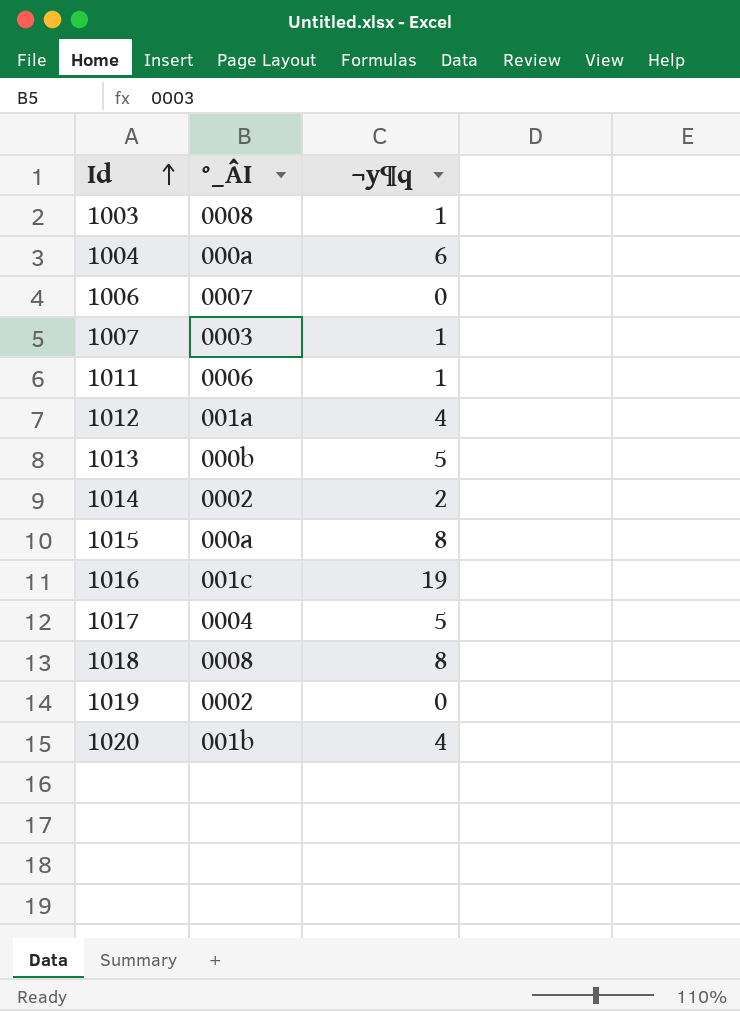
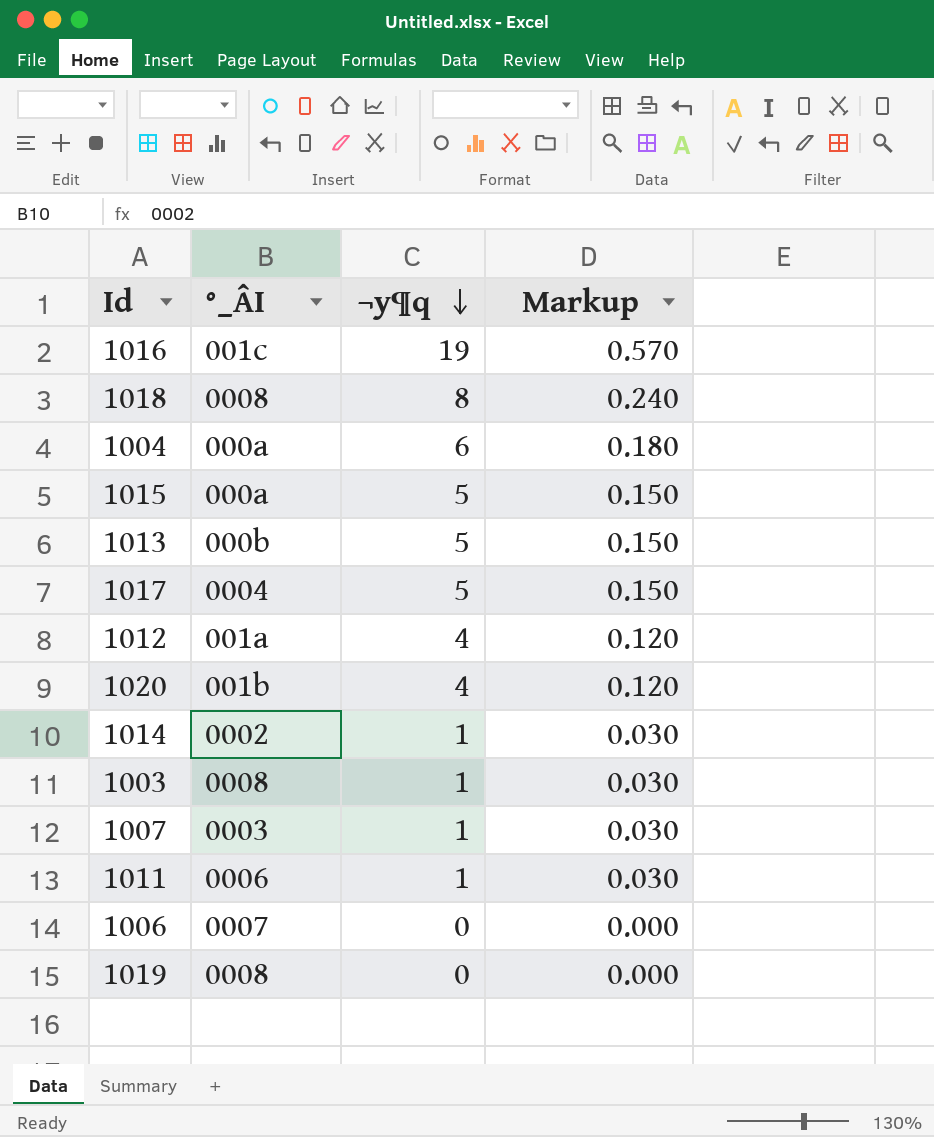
row order: Id ascending -> ¬y¶q descending
column Markup | formula: none -> [¬y¶q] * 0.03
1015 | ¬y¶q: 8 -> 5
1014 | ¬y¶q: 2 -> 1
1019 | °_ÂI: 0002 -> 0008

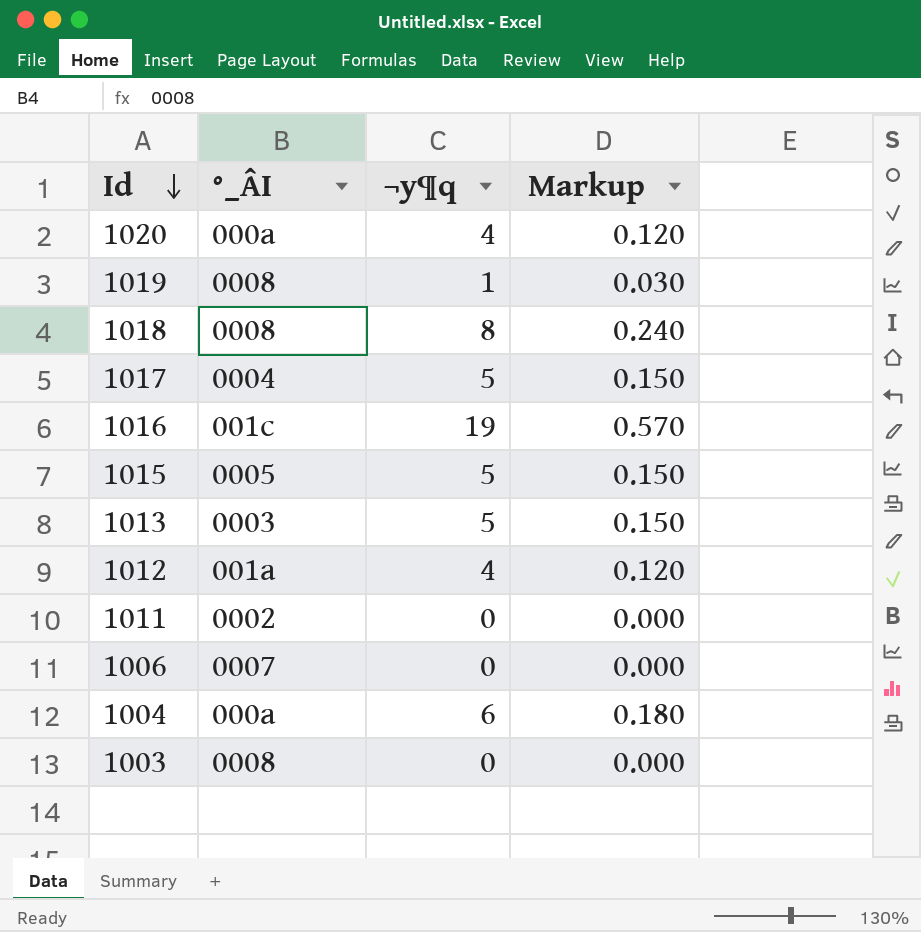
row order: ¬y¶q descending -> Id descending
row 1014: 0002 | 1 | 0.030 -> none
row 1007: 0003 | 1 | 0.030 -> none
1020 | °_ÂI: 001b -> 000a
1019 | ¬y¶q: 0 -> 1
1019 | Markup: 0.000 -> 0.030
1015 | °_ÂI: 000a -> 0005
1013 | °_ÂI: 000b -> 0003
1011 | °_ÂI: 0006 -> 0002
1011 | ¬y¶q: 1 -> 0
1011 | Markup: 0.030 -> 0.000
1003 | ¬y¶q: 1 -> 0
1003 | Markup: 0.030 -> 0.000

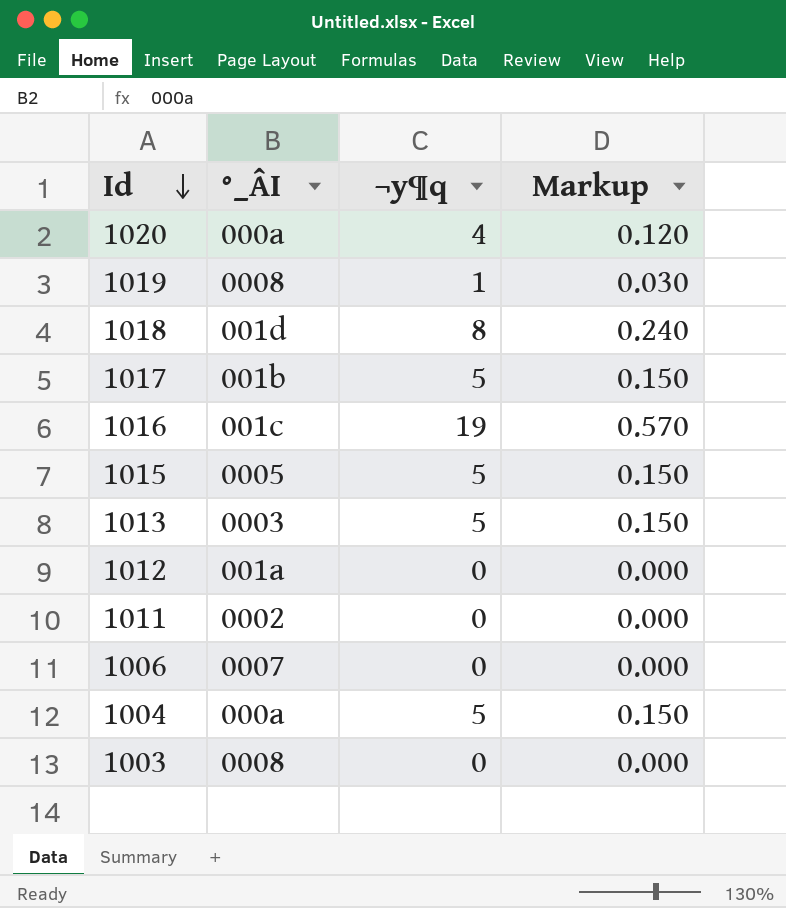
1018 | °_ÂI: 0008 -> 001d
1017 | °_ÂI: 0004 -> 001b
1012 | ¬y¶q: 4 -> 0
1012 | Markup: 0.120 -> 0.000
1004 | ¬y¶q: 6 -> 5
1004 | Markup: 0.180 -> 0.150

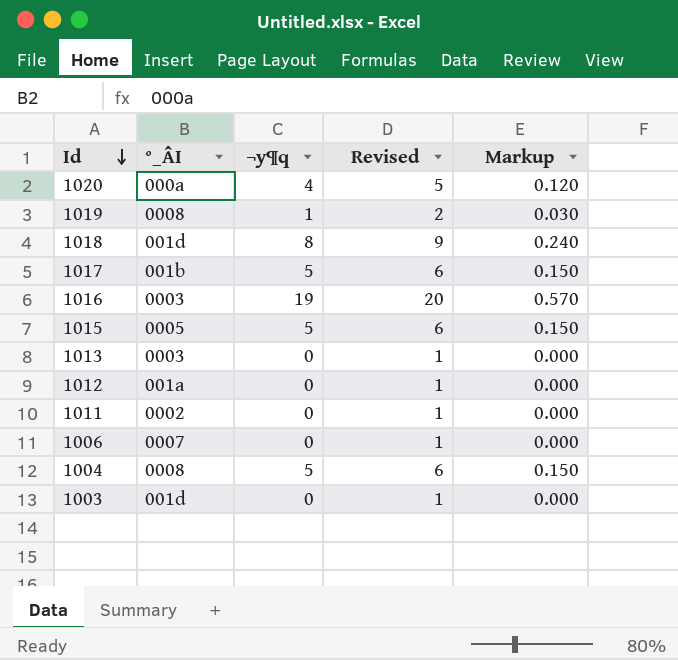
column Revised | formula: none -> [¬y¶q] + 1
1016 | °_ÂI: 001c -> 0003
1013 | ¬y¶q: 5 -> 0
1013 | Markup: 0.150 -> 0.000
1004 | °_ÂI: 000a -> 0008
1003 | °_ÂI: 0008 -> 001d

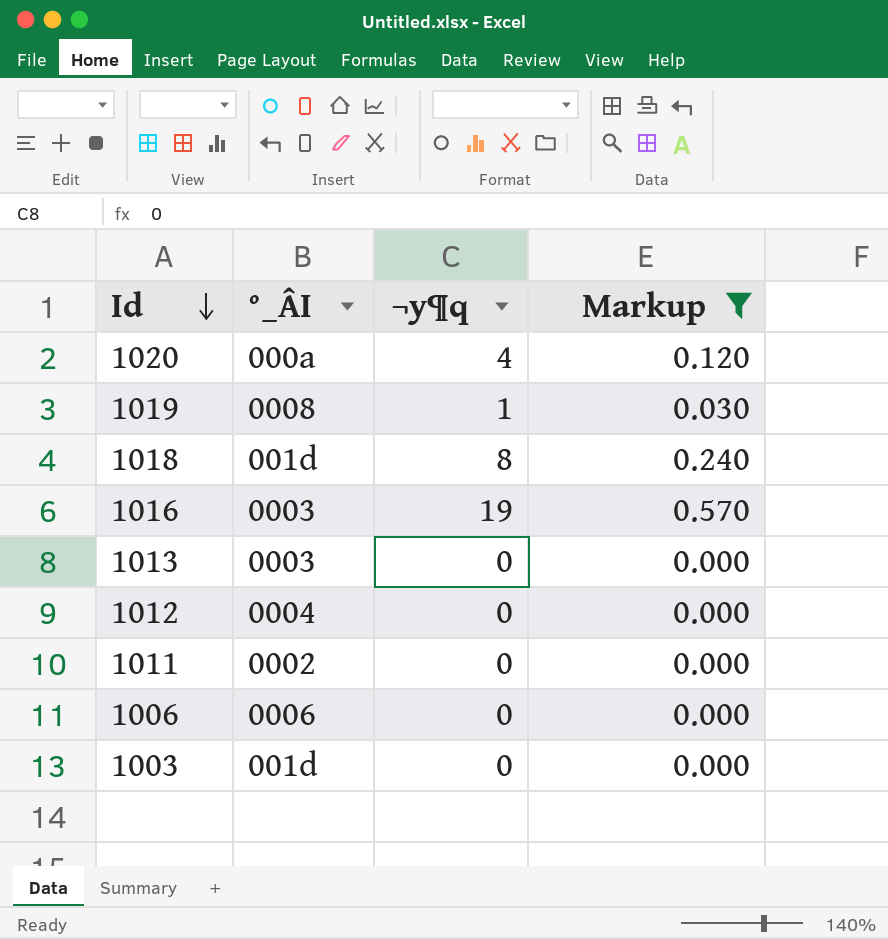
filter: none -> Markup != 0.150
column Revised | formula: [¬y¶q] + 1 -> none
1012 | °_ÂI: 001a -> 0004
1006 | °_ÂI: 0007 -> 0006

